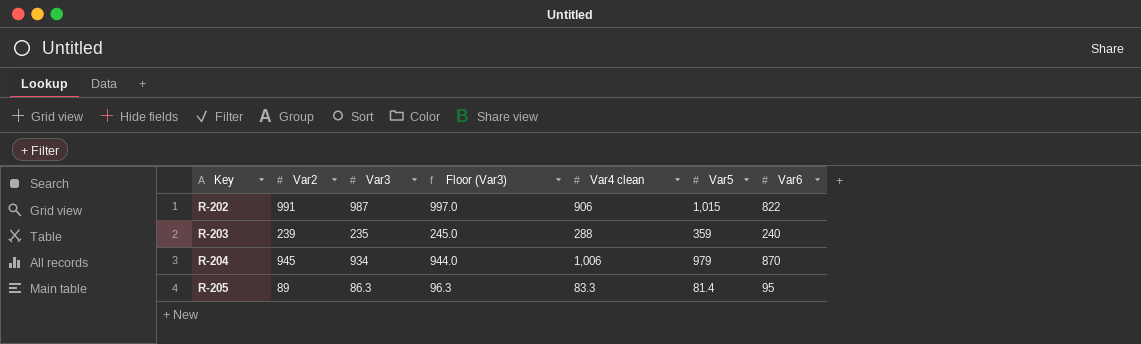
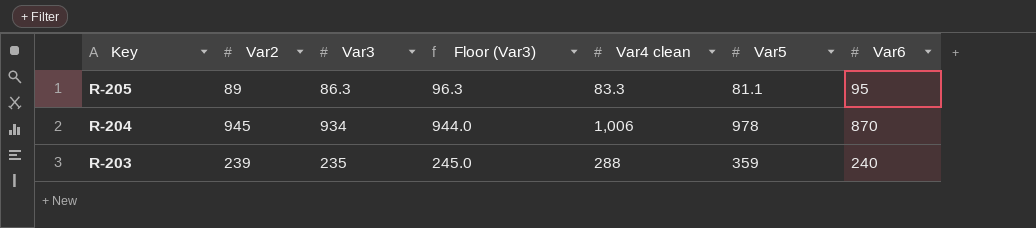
row order: Key ascending -> Key descending
row R-202: 991 | 987 | 997.0 | 906 | 1,015 | 822 -> none
R-205 | Var5: 81.4 -> 81.1
R-204 | Var5: 979 -> 978

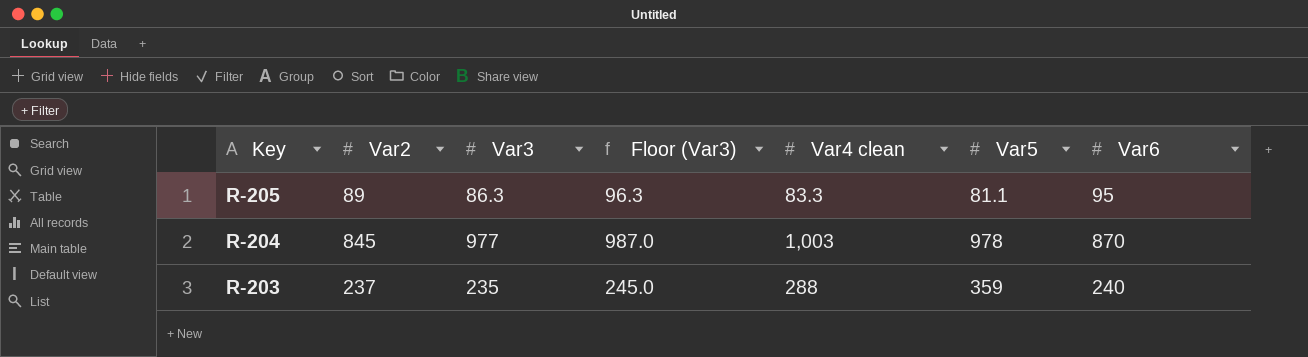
R-204 | Var2: 945 -> 845
R-204 | Var3: 934 -> 977
R-204 | Floor (Var3): 944.0 -> 987.0
R-204 | Var4 clean: 1,006 -> 1,003
R-203 | Var2: 239 -> 237

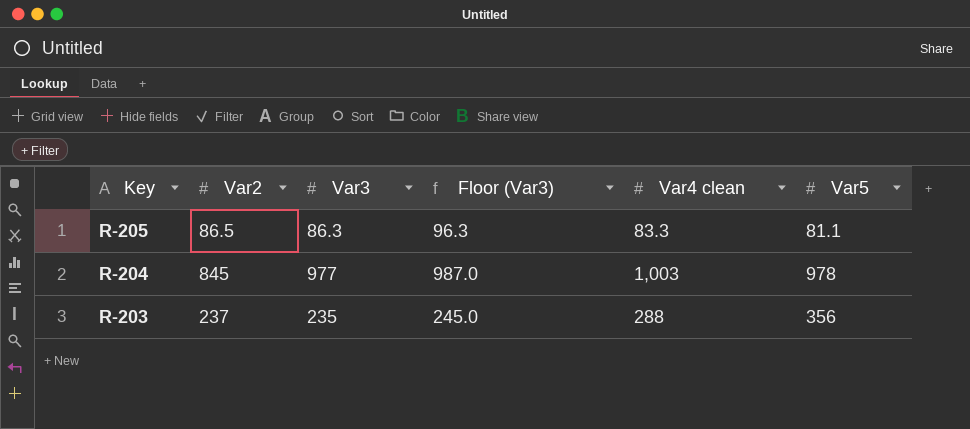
column Var6 | position: 7 -> none
R-205 | Var2: 89 -> 86.5
R-203 | Var5: 359 -> 356

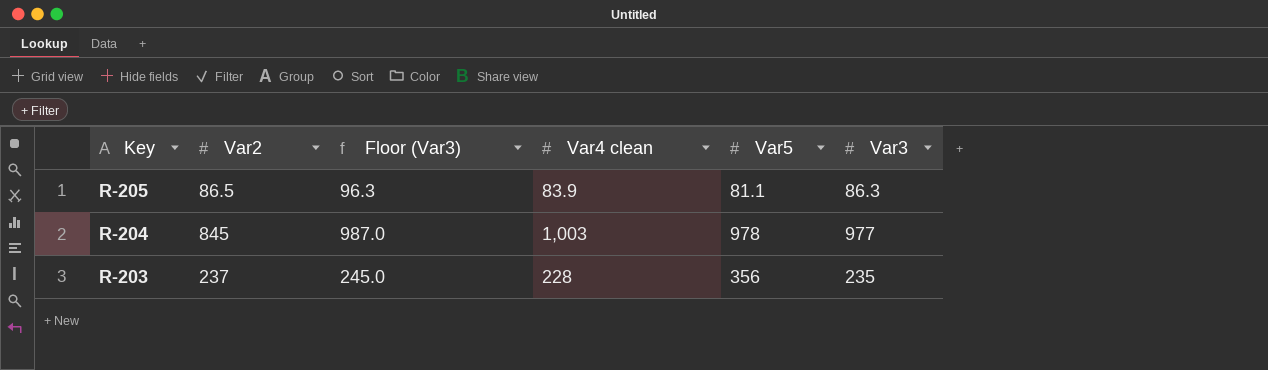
column Var3 | position: 3 -> 6
R-205 | Var4 clean: 83.3 -> 83.9
R-203 | Var4 clean: 288 -> 228

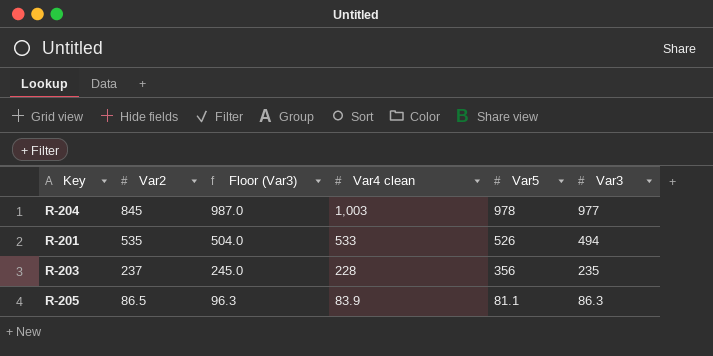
row order: Key descending -> Var2 descending
row R-201: none -> 535 | 504.0 | 533 | 526 | 494

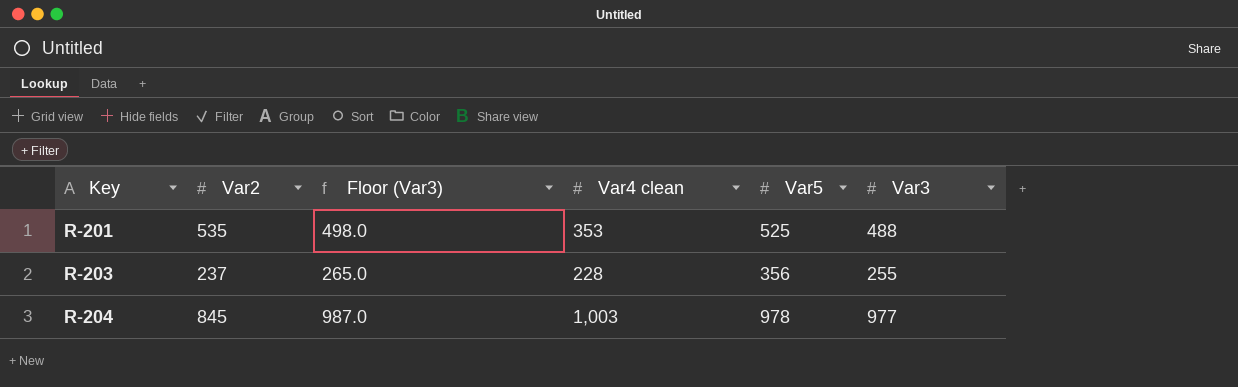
row order: Var2 descending -> Key ascending
row R-205: 86.5 | 96.3 | 83.9 | 81.1 | 86.3 -> none
R-201 | Floor (Var3): 504.0 -> 498.0
R-201 | Var4 clean: 533 -> 353
R-201 | Var5: 526 -> 525
R-201 | Var3: 494 -> 488
R-203 | Floor (Var3): 245.0 -> 265.0
R-203 | Var3: 235 -> 255

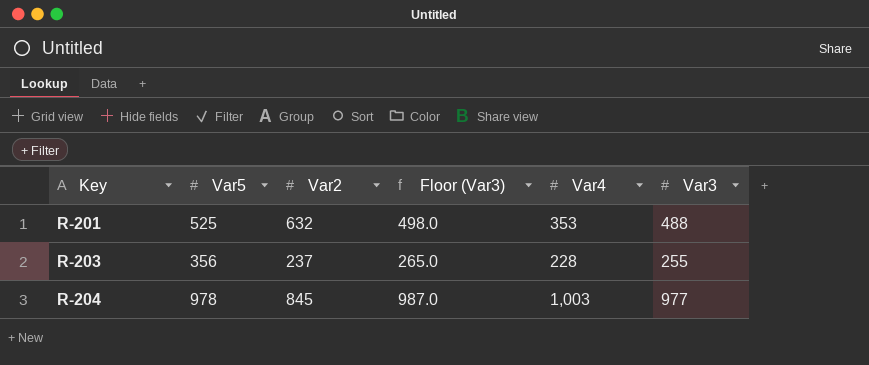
column Var5 | position: 5 -> 2
column name: Var4 clean -> Var4
R-201 | Var2: 535 -> 632

